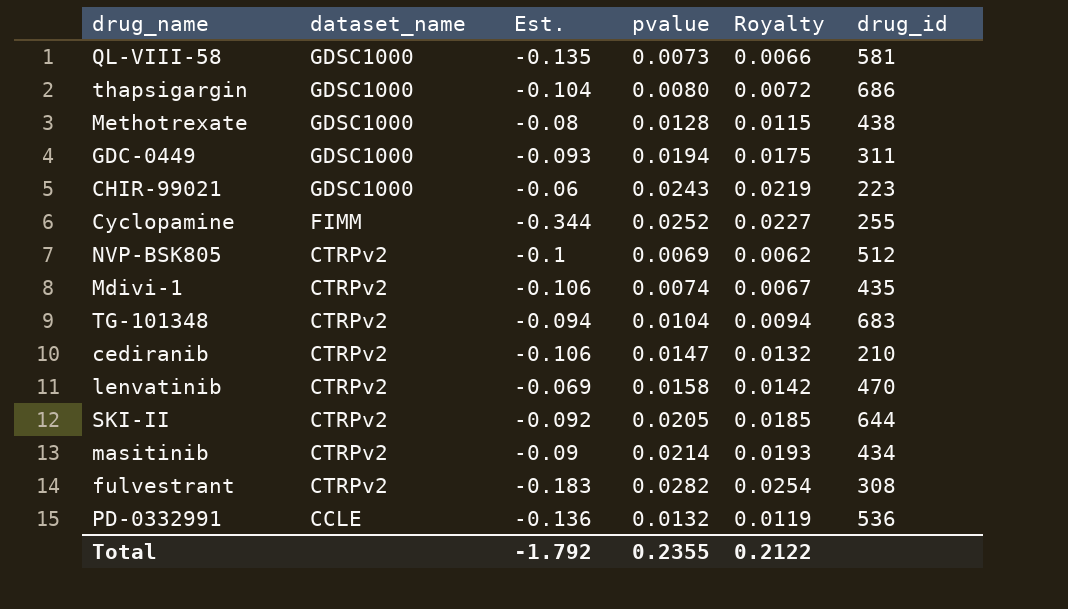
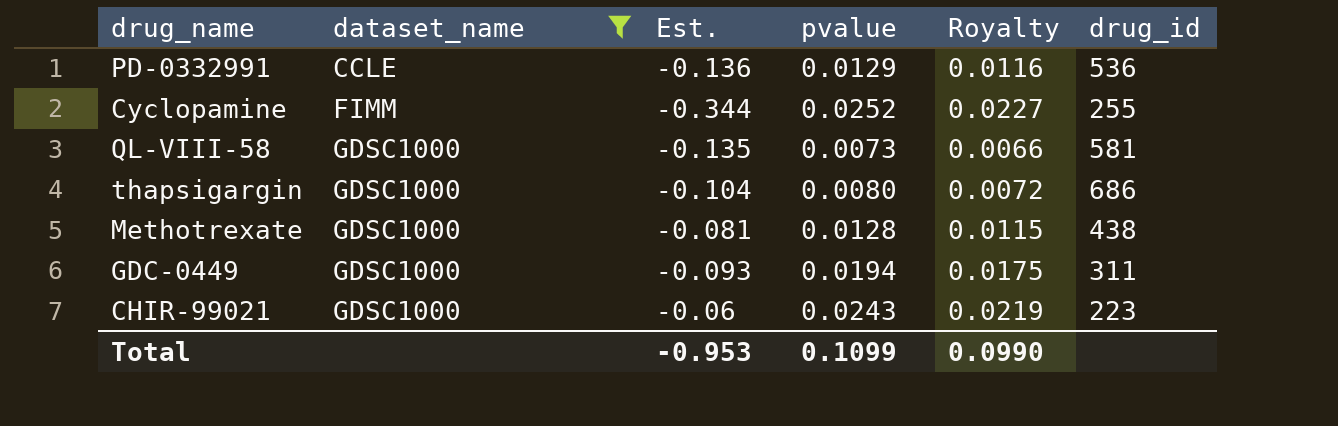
filter: none -> dataset_name != CTRPv2
row order: dataset_name descending -> dataset_name ascending
PD-0332991 | pvalue: 0.0132 -> 0.0129
PD-0332991 | Royalty: 0.0119 -> 0.0116
Methotrexate | Est.: -0.08 -> -0.081
Total | Est.: -1.792 -> -0.953
Total | pvalue: 0.2355 -> 0.1099
Total | Royalty: 0.2122 -> 0.0990

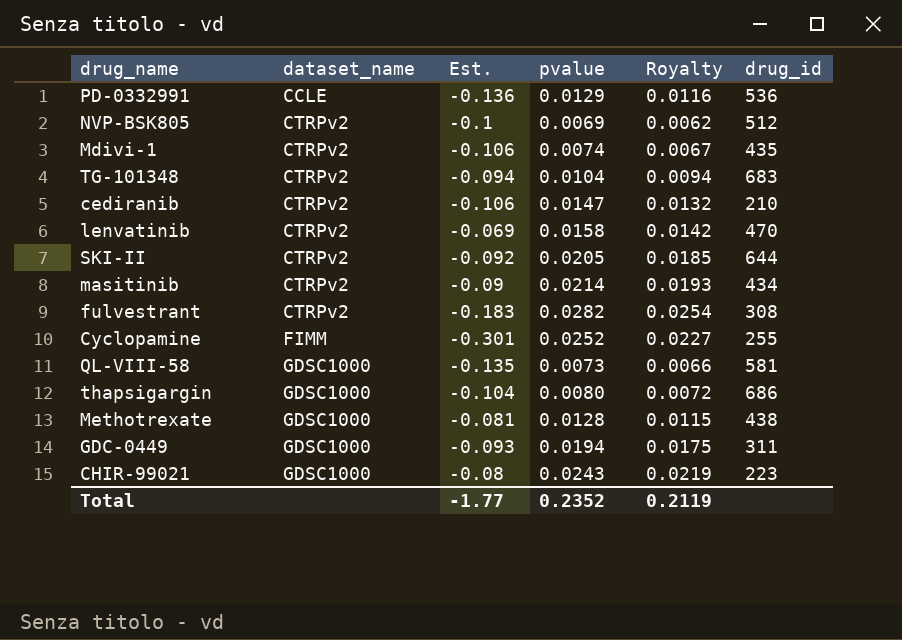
filter: dataset_name != CTRPv2 -> none
Cyclopamine | Est.: -0.344 -> -0.301
CHIR-99021 | Est.: -0.06 -> -0.08
Total | Est.: -0.953 -> -1.77
Total | pvalue: 0.1099 -> 0.2352
Total | Royalty: 0.0990 -> 0.2119

